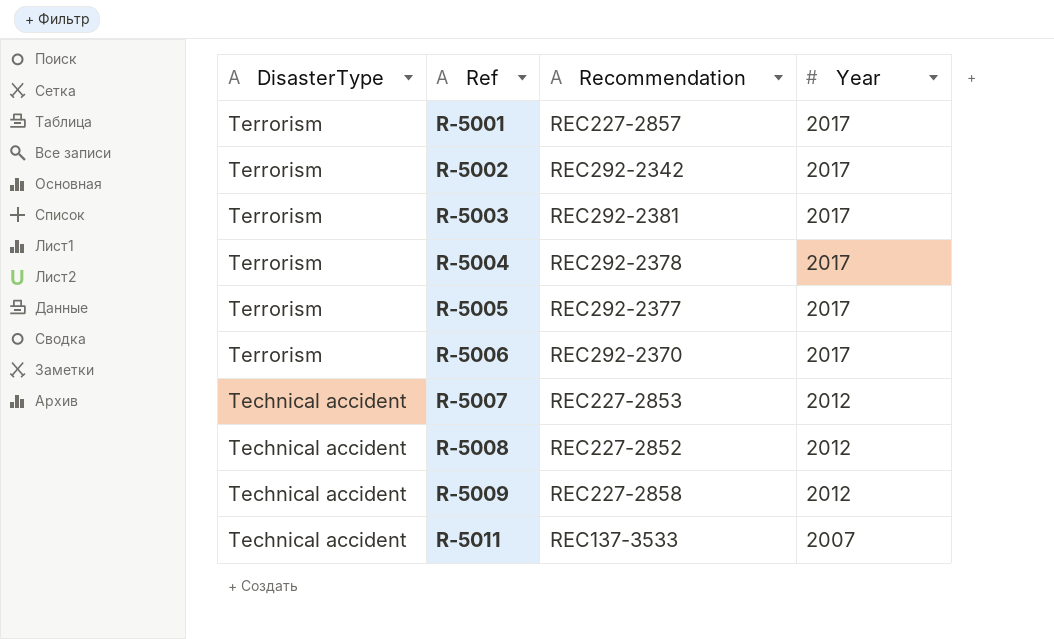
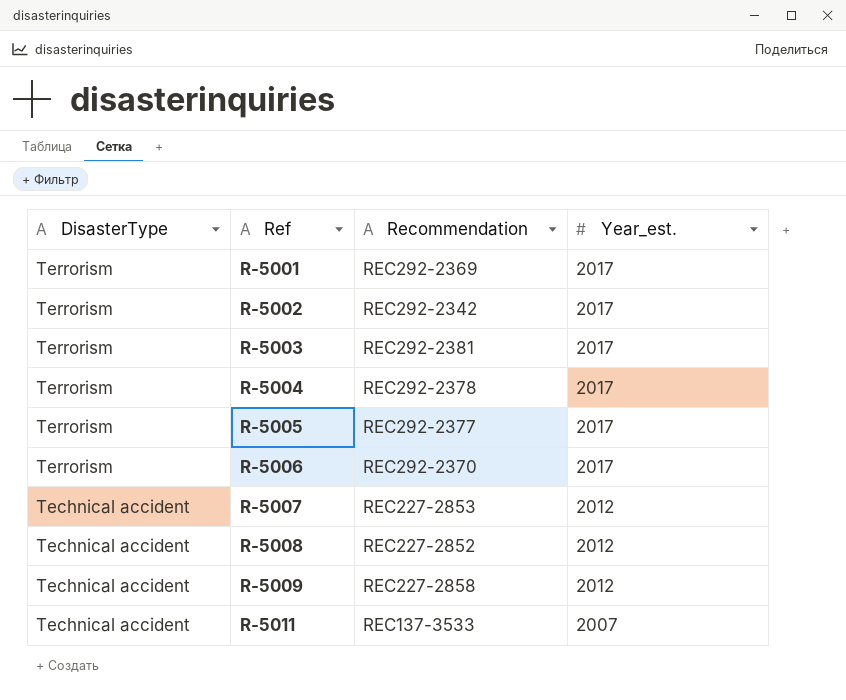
column name: Year -> Year_est.
R-5001 | Recommendation: REC227-2857 -> REC292-2369

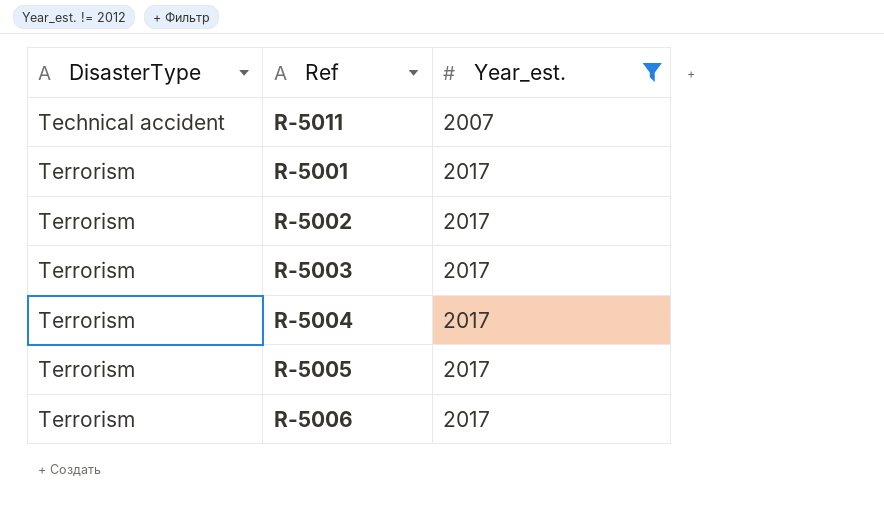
filter: none -> Year_est. != 2012
row order: DisasterType descending -> DisasterType ascending
column Recommendation | position: 3 -> none

